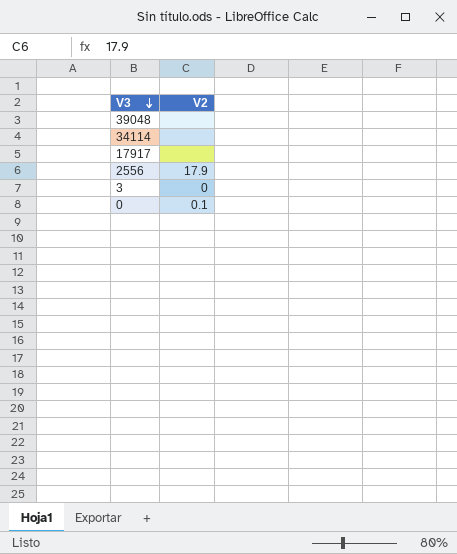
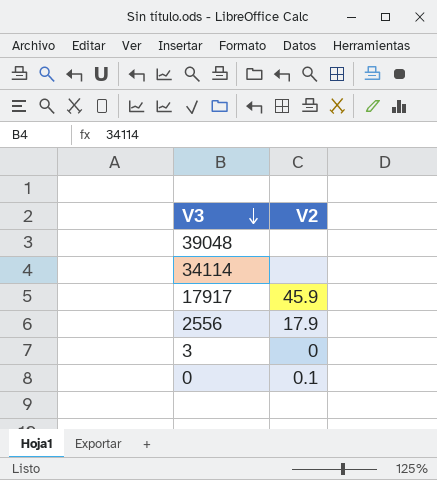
17917 | V2: none -> 45.9

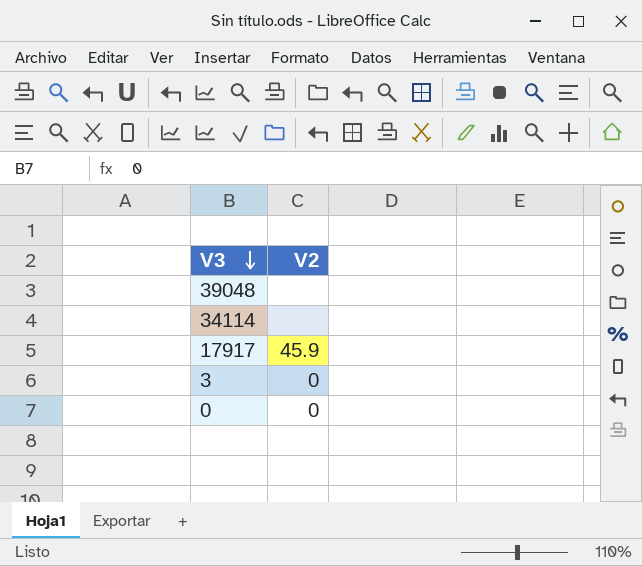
row 2556: 17.9 -> none
0 | V2: 0.1 -> 0

